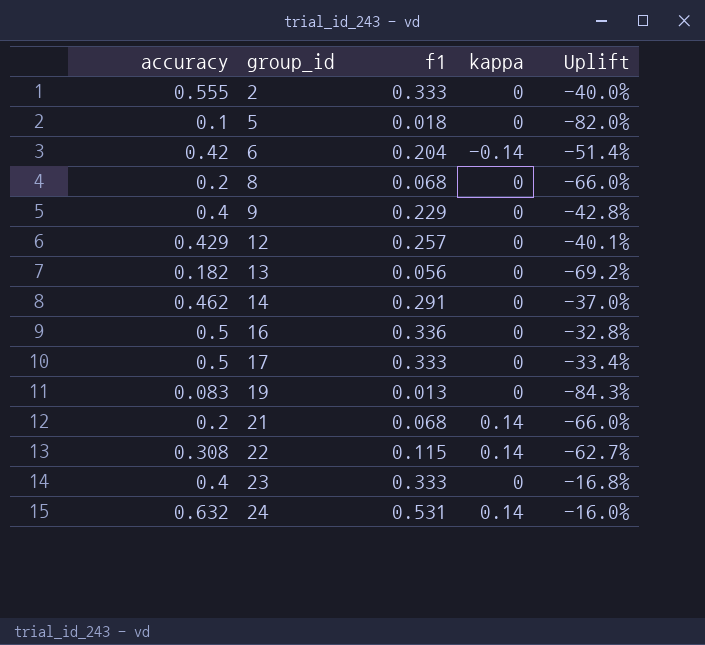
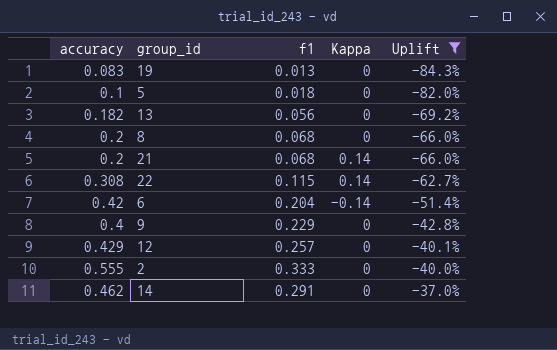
filter: none -> Uplift <= -37.0%
row order: group_id ascending -> Uplift ascending
column name: kappa -> Kappa

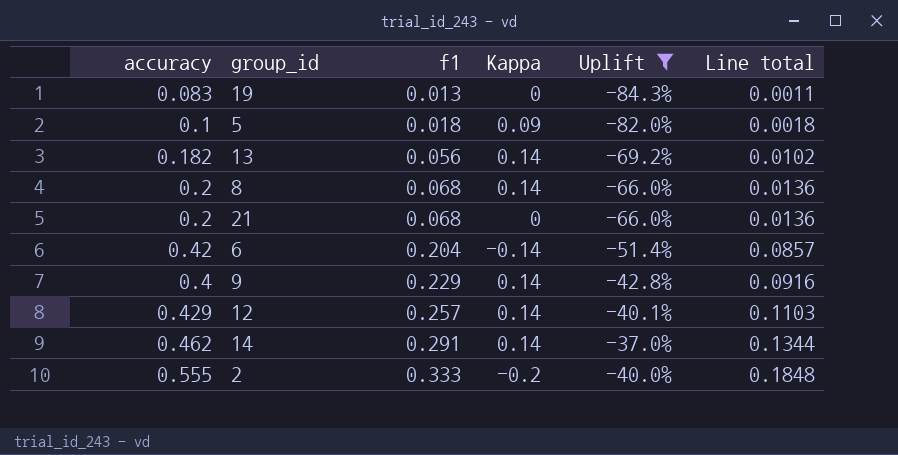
row order: Uplift ascending -> f1 ascending
column Line total | formula: none -> [accuracy] * [f1]
row 22: 0.308 | 0.115 | 0.14 | -62.7% -> none
5 | Kappa: 0 -> 0.09
13 | Kappa: 0 -> 0.14
8 | Kappa: 0 -> 0.14
21 | Kappa: 0.14 -> 0
9 | Kappa: 0 -> 0.14
12 | Kappa: 0 -> 0.14
14 | Kappa: 0 -> 0.14
2 | Kappa: 0 -> -0.2

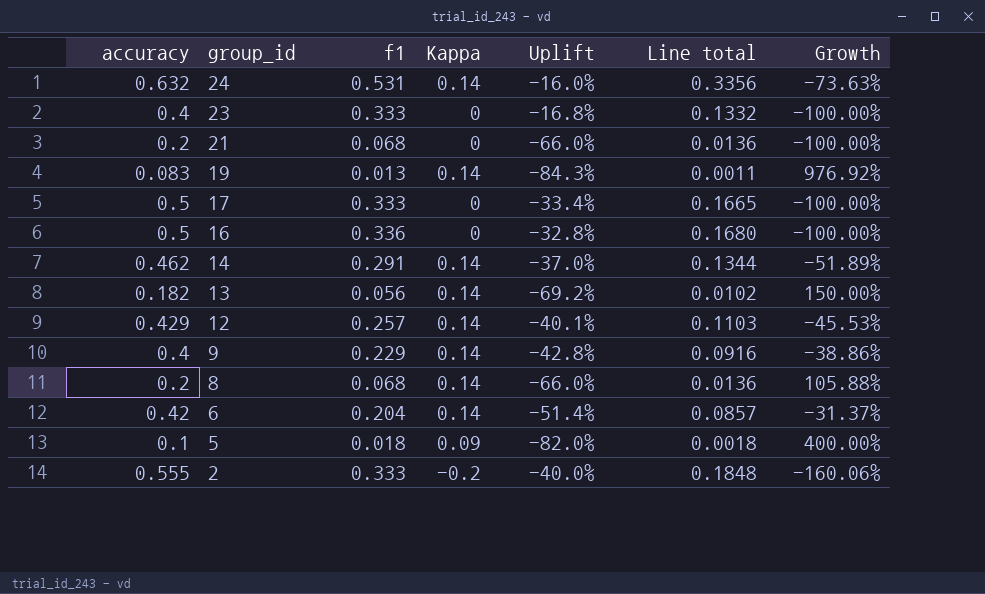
filter: Uplift <= -37.0% -> none
row order: f1 ascending -> group_id descending
column Growth | formula: none -> ([Kappa] - [f1]) / [f1]
19 | Kappa: 0 -> 0.14
6 | Kappa: -0.14 -> 0.14

